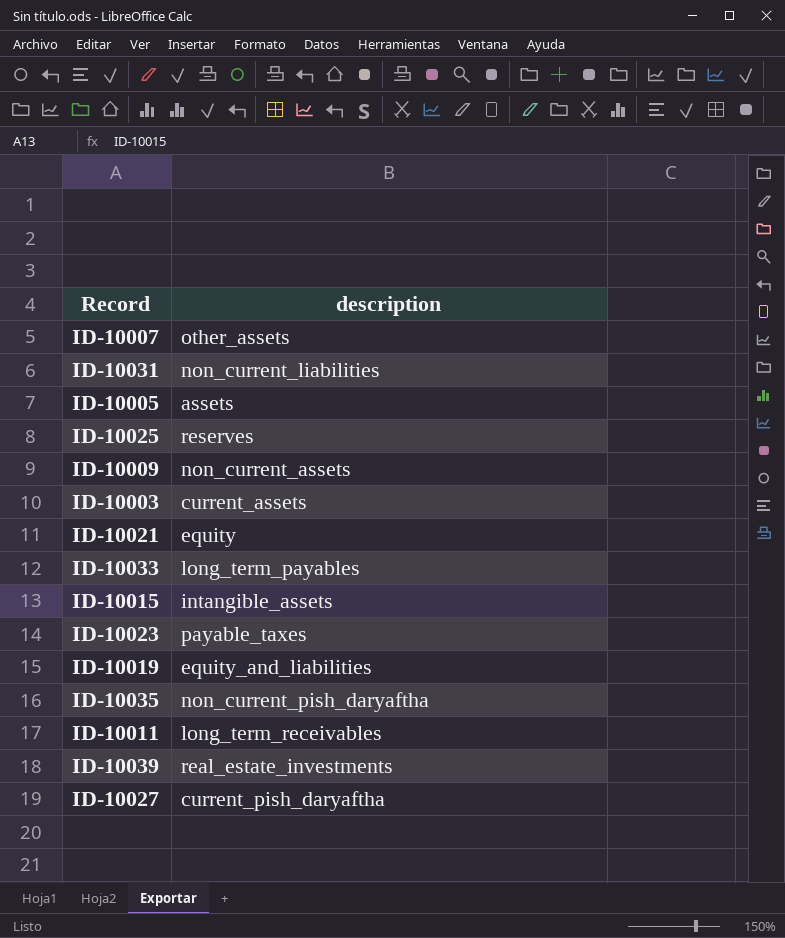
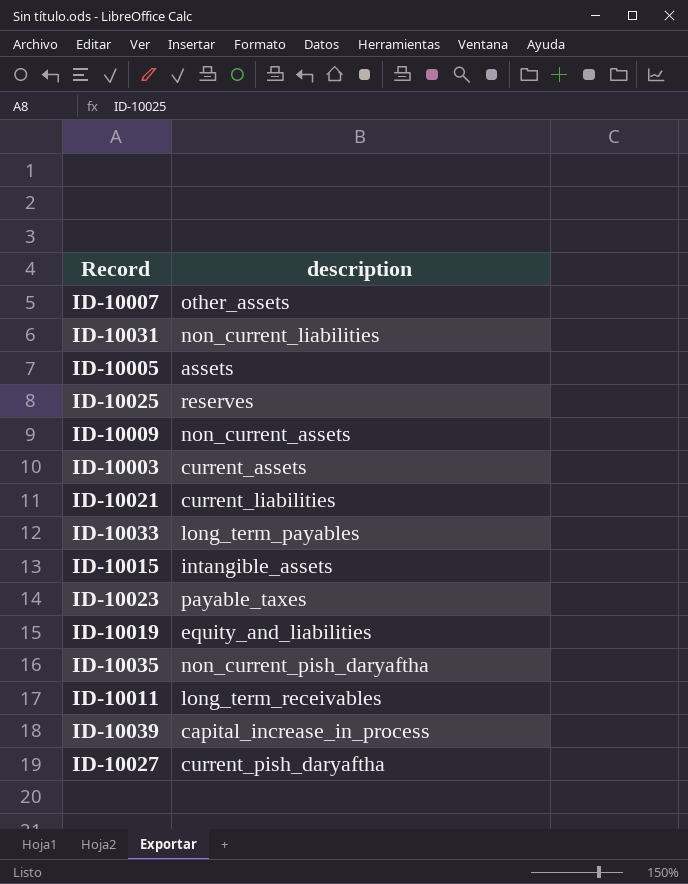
ID-10021 | description: equity -> current_liabilities
ID-10039 | description: real_estate_investments -> capital_increase_in_process

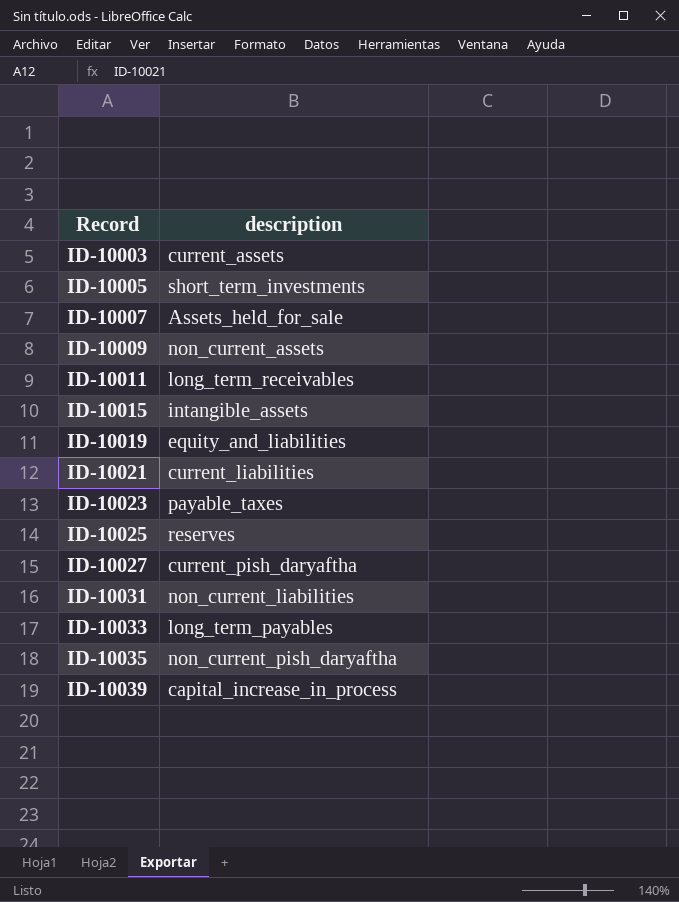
row order: none -> Record ascending
ID-10005 | description: assets -> short_term_investments
ID-10007 | description: other_assets -> Assets_held_for_sale

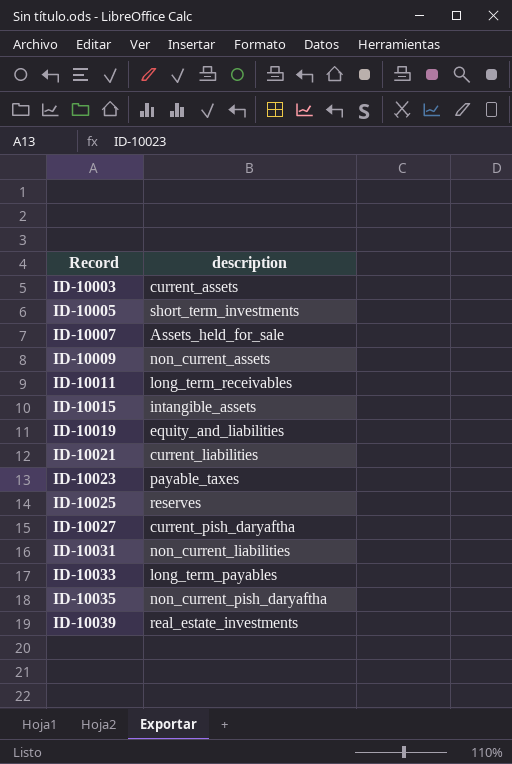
ID-10039 | description: capital_increase_in_process -> real_estate_investments

